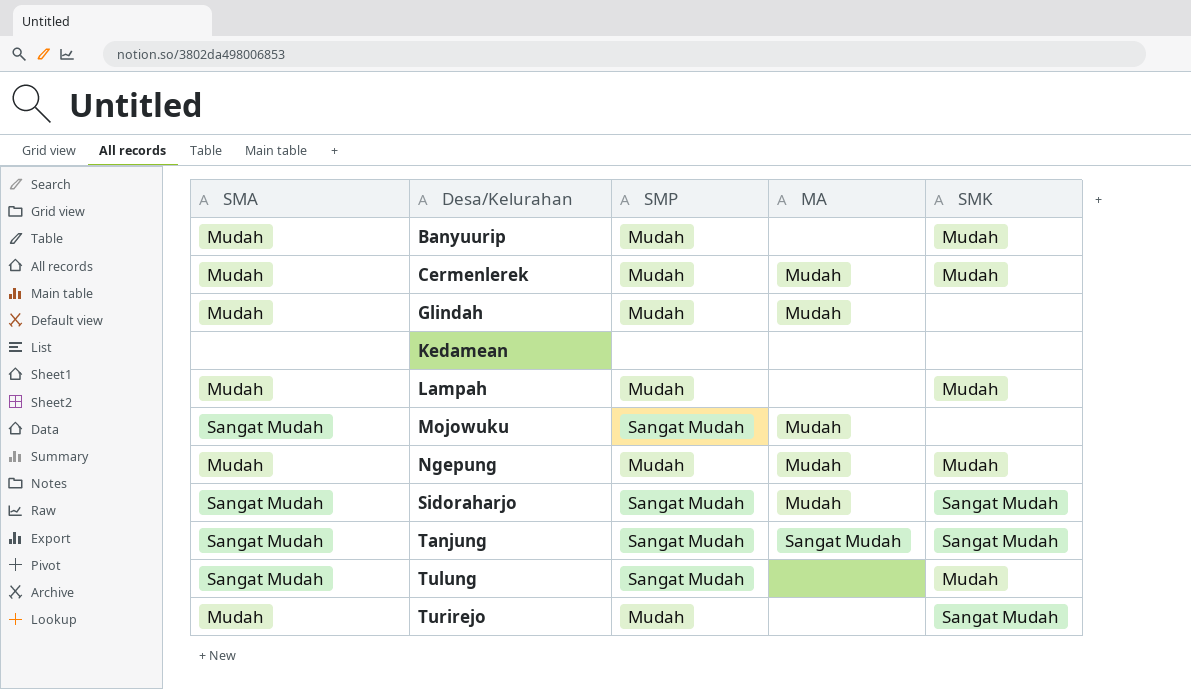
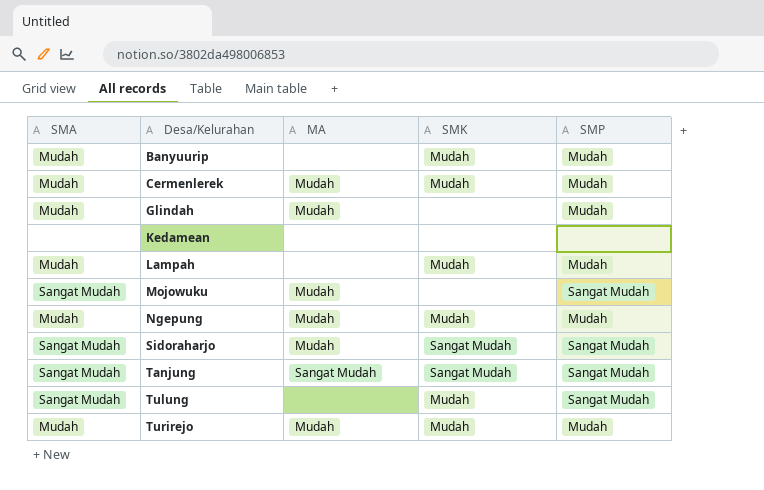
column SMP | position: 3 -> 5
Turirejo | MA: none -> Mudah
Turirejo | SMK: Sangat Mudah -> Mudah

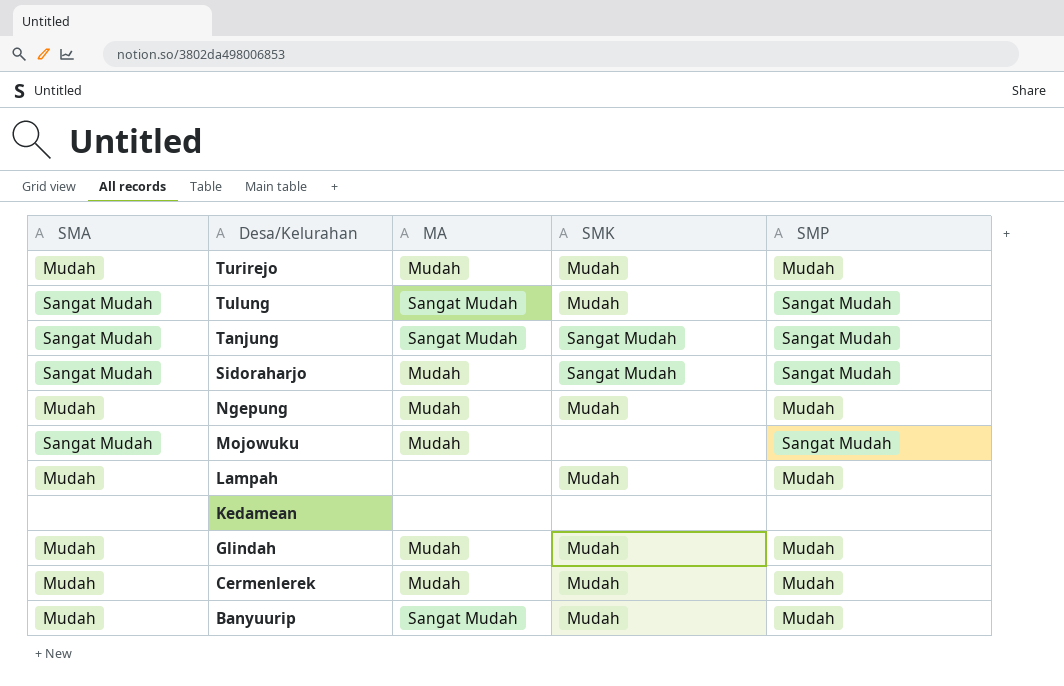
row order: Desa/Kelurahan ascending -> Desa/Kelurahan descending
Tulung | MA: none -> Sangat Mudah
Glindah | SMK: none -> Mudah
Banyuurip | MA: none -> Sangat Mudah

